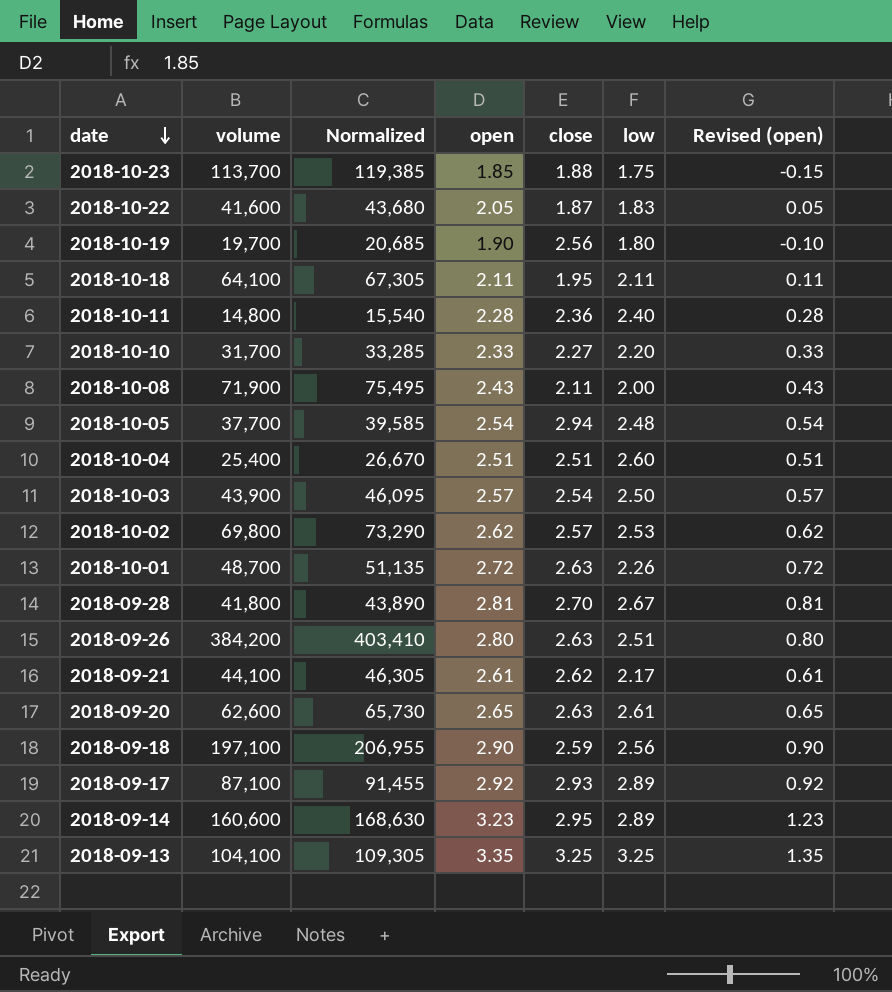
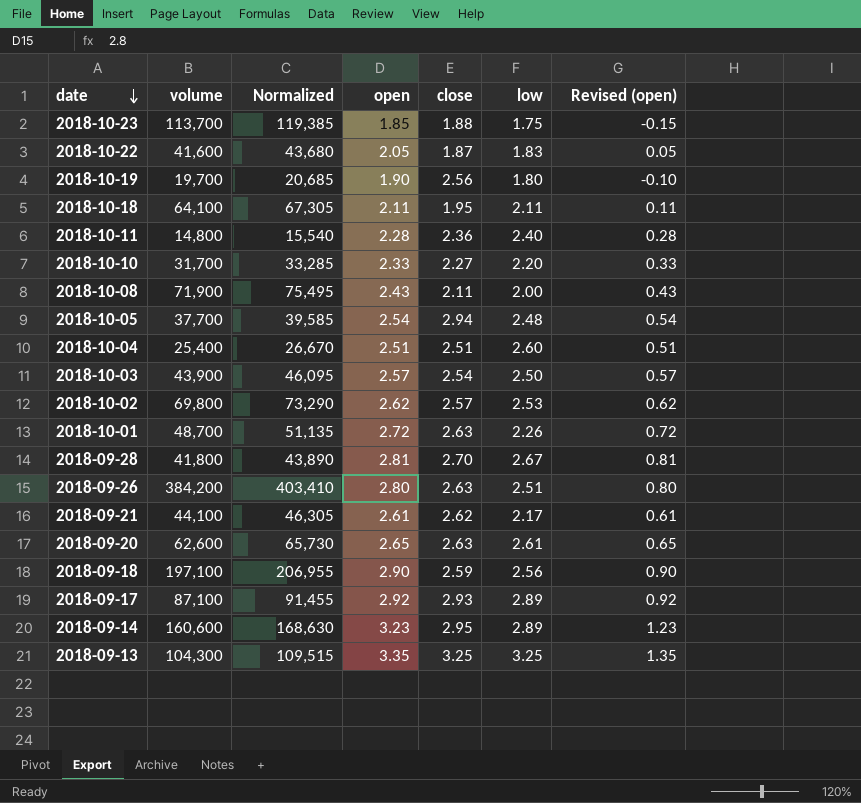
2018-09-13 | volume: 104,100 -> 104,300
2018-09-13 | Normalized: 109,305 -> 109,515

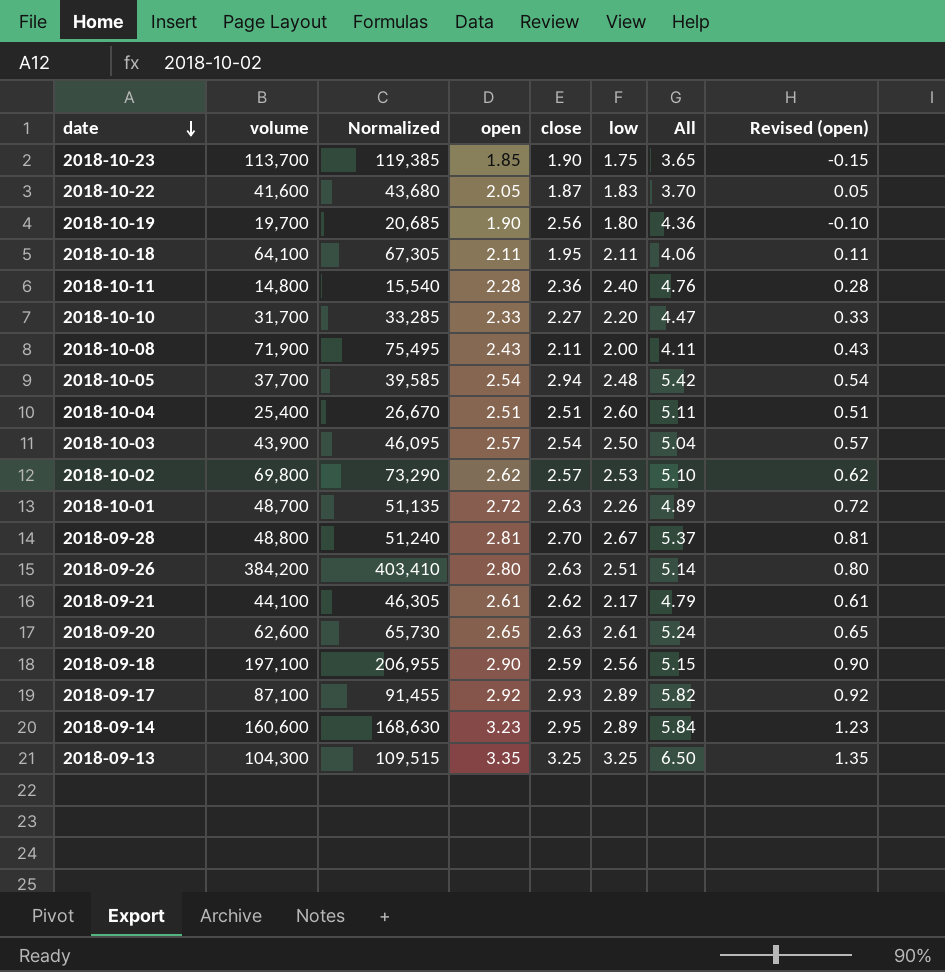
column All | formula: none -> [close] + [low]
2018-10-23 | close: 1.88 -> 1.90
2018-09-28 | volume: 41,800 -> 48,800
2018-09-28 | Normalized: 43,890 -> 51,240

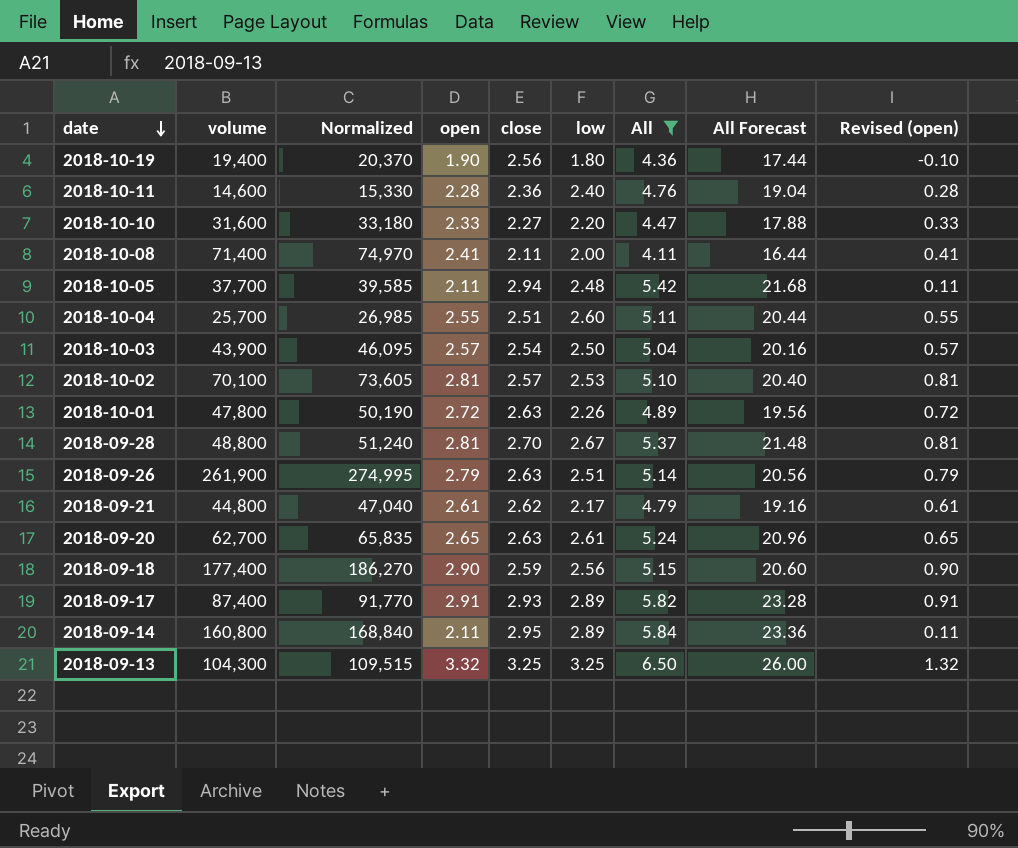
filter: none -> All >= 4.11
column All Forecast | formula: none -> [All] * 4
2018-10-19 | volume: 19,700 -> 19,400
2018-10-19 | Normalized: 20,685 -> 20,370
2018-10-11 | volume: 14,800 -> 14,600
2018-10-11 | Normalized: 15,540 -> 15,330
2018-10-10 | volume: 31,700 -> 31,600
2018-10-10 | Normalized: 33,285 -> 33,180
2018-10-08 | volume: 71,900 -> 71,400
2018-10-08 | Normalized: 75,495 -> 74,970
2018-10-08 | open: 2.43 -> 2.41
2018-10-08 | Revised (open): 0.43 -> 0.41
2018-10-05 | open: 2.54 -> 2.11
2018-10-05 | Revised (open): 0.54 -> 0.11
2018-10-04 | volume: 25,400 -> 25,700
2018-10-04 | Normalized: 26,670 -> 26,985
2018-10-04 | open: 2.51 -> 2.55
2018-10-04 | Revised (open): 0.51 -> 0.55
2018-10-02 | volume: 69,800 -> 70,100
2018-10-02 | Normalized: 73,290 -> 73,605
2018-10-02 | open: 2.62 -> 2.81
2018-10-02 | Revised (open): 0.62 -> 0.81
2018-10-01 | volume: 48,700 -> 47,800
2018-10-01 | Normalized: 51,135 -> 50,190
2018-09-26 | volume: 384,200 -> 261,900
2018-09-26 | Normalized: 403,410 -> 274,995
2018-09-26 | open: 2.80 -> 2.79
2018-09-26 | Revised (open): 0.80 -> 0.79
2018-09-21 | volume: 44,100 -> 44,800
2018-09-21 | Normalized: 46,305 -> 47,040
2018-09-20 | volume: 62,600 -> 62,700
2018-09-20 | Normalized: 65,730 -> 65,835
2018-09-18 | volume: 197,100 -> 177,400
2018-09-18 | Normalized: 206,955 -> 186,270
2018-09-17 | volume: 87,100 -> 87,400
2018-09-17 | Normalized: 91,455 -> 91,770
2018-09-17 | open: 2.92 -> 2.91
2018-09-17 | Revised (open): 0.92 -> 0.91
2018-09-14 | volume: 160,600 -> 160,800
2018-09-14 | Normalized: 168,630 -> 168,840
2018-09-14 | open: 3.23 -> 2.11
2018-09-14 | Revised (open): 1.23 -> 0.11
2018-09-13 | open: 3.35 -> 3.32
2018-09-13 | Revised (open): 1.35 -> 1.32

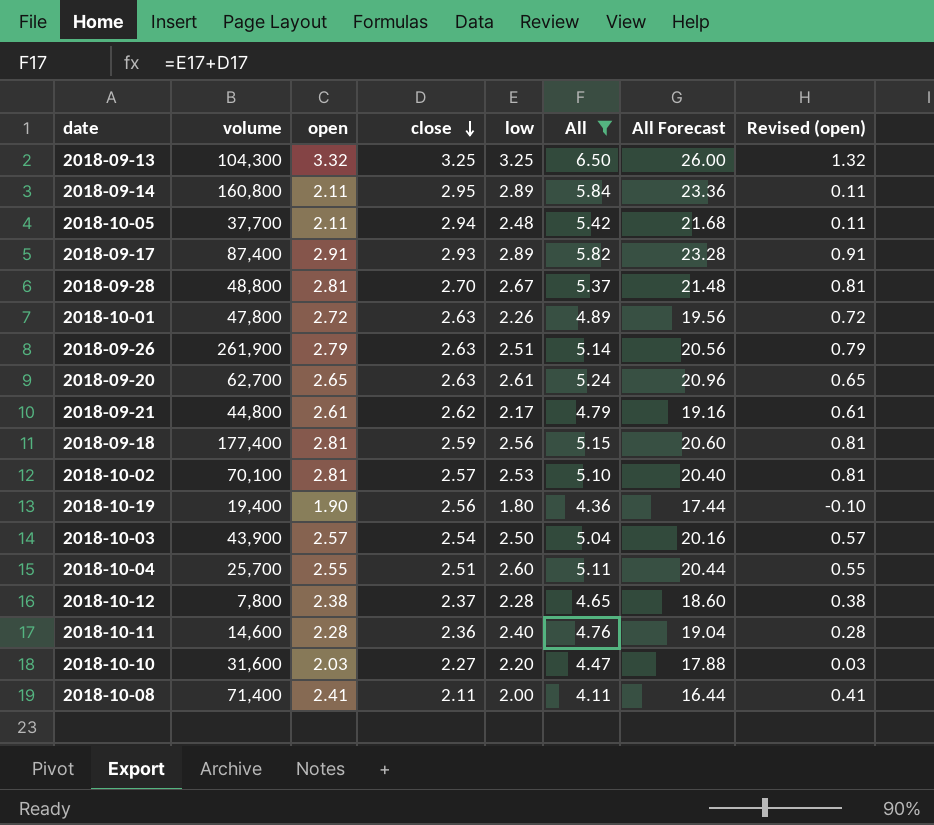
row order: date descending -> close descending
column Normalized | formula: [volume] * 1.05 -> none
2018-09-18 | open: 2.90 -> 2.81
2018-09-18 | Revised (open): 0.90 -> 0.81
row 2018-10-12: none -> 7,800 | 2.38 | 2.37 | 2.28 | 4.65 | 18.60 | 0.38
2018-10-10 | open: 2.33 -> 2.03
2018-10-10 | Revised (open): 0.33 -> 0.03

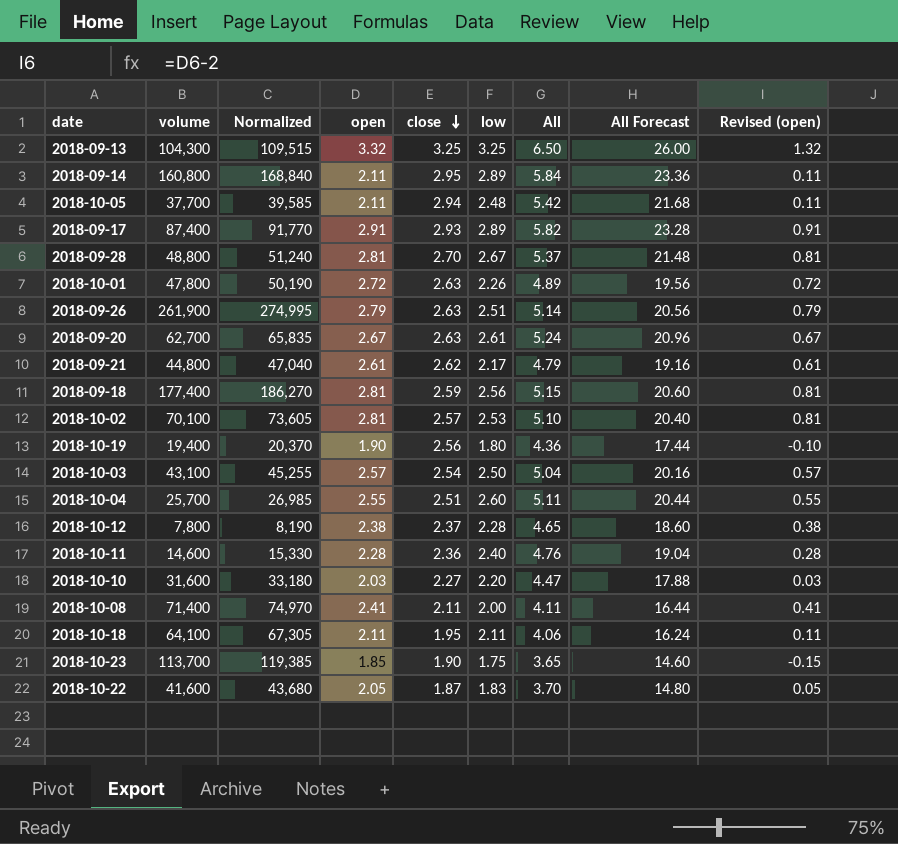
filter: All >= 4.11 -> none
column Normalized | formula: none -> [volume] * 1.05
2018-09-20 | open: 2.65 -> 2.67
2018-09-20 | Revised (open): 0.65 -> 0.67
2018-10-03 | volume: 43,900 -> 43,100

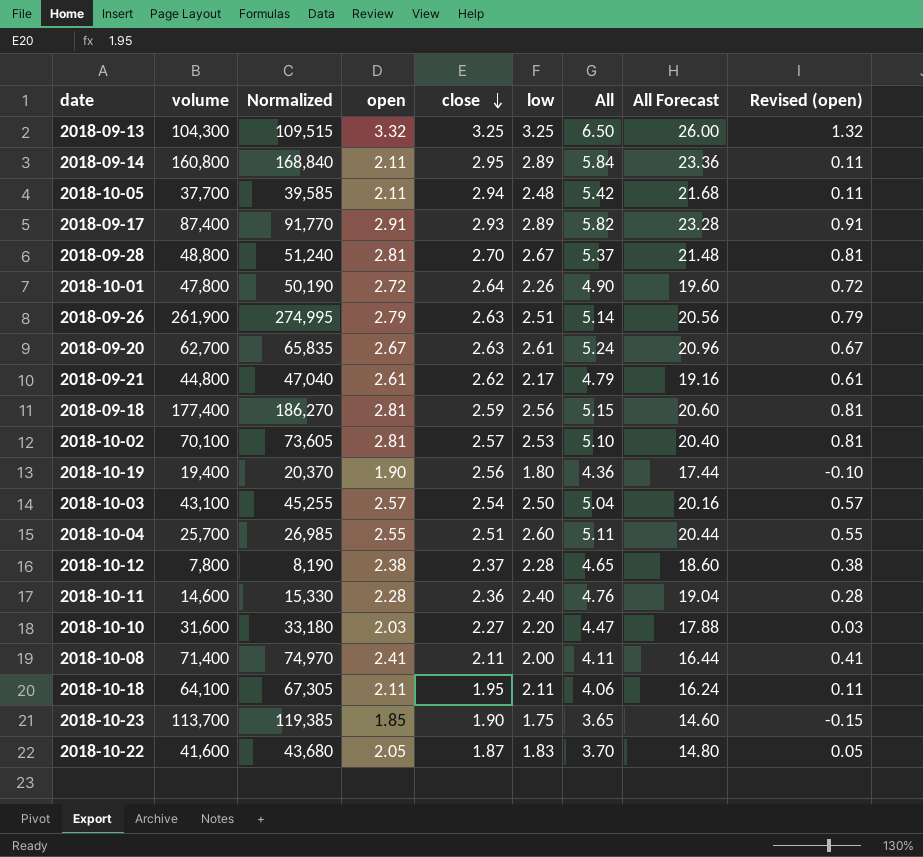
2018-10-01 | close: 2.63 -> 2.64
2018-10-01 | All: 4.89 -> 4.90
2018-10-01 | All Forecast: 19.56 -> 19.60

